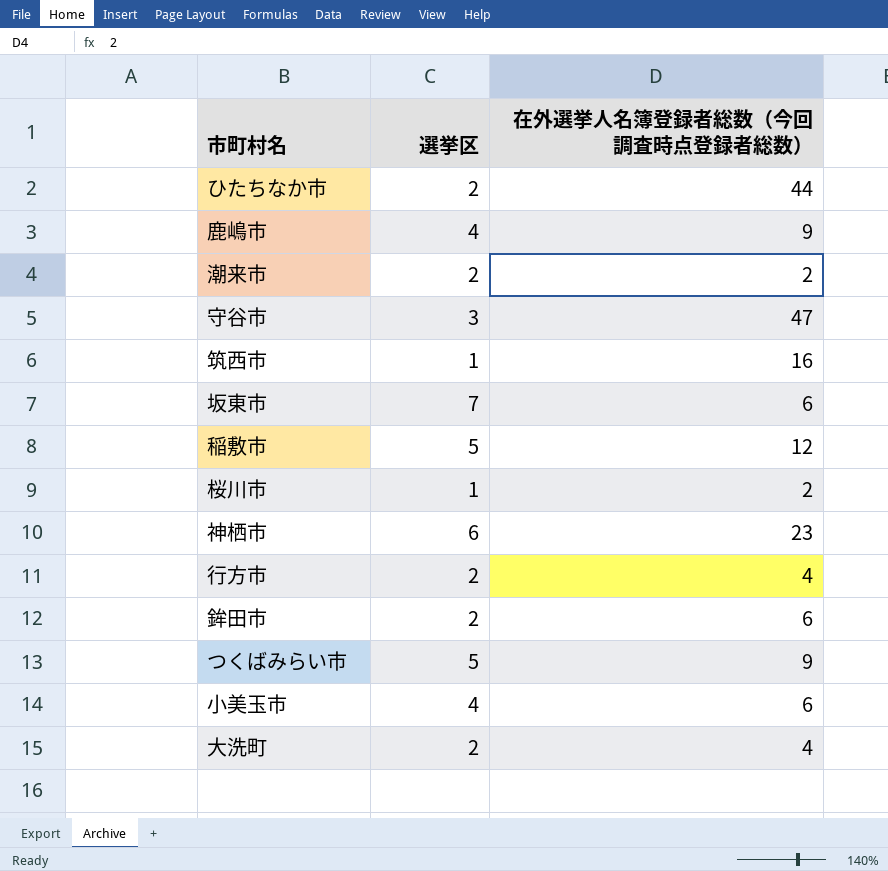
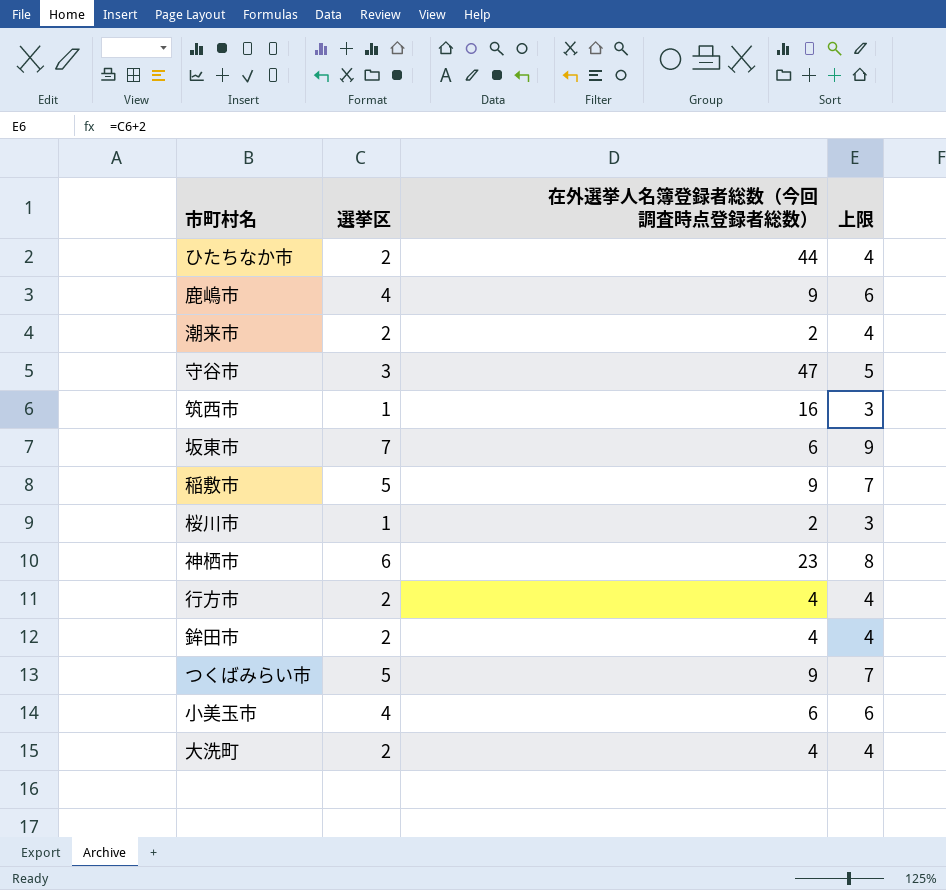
column 上限 | formula: none -> [選挙区] + 2
稲敷市 | 在外選挙人名簿登録者総数（今回調査時点登録者総数）: 12 -> 9
鉾田市 | 在外選挙人名簿登録者総数（今回調査時点登録者総数）: 6 -> 4

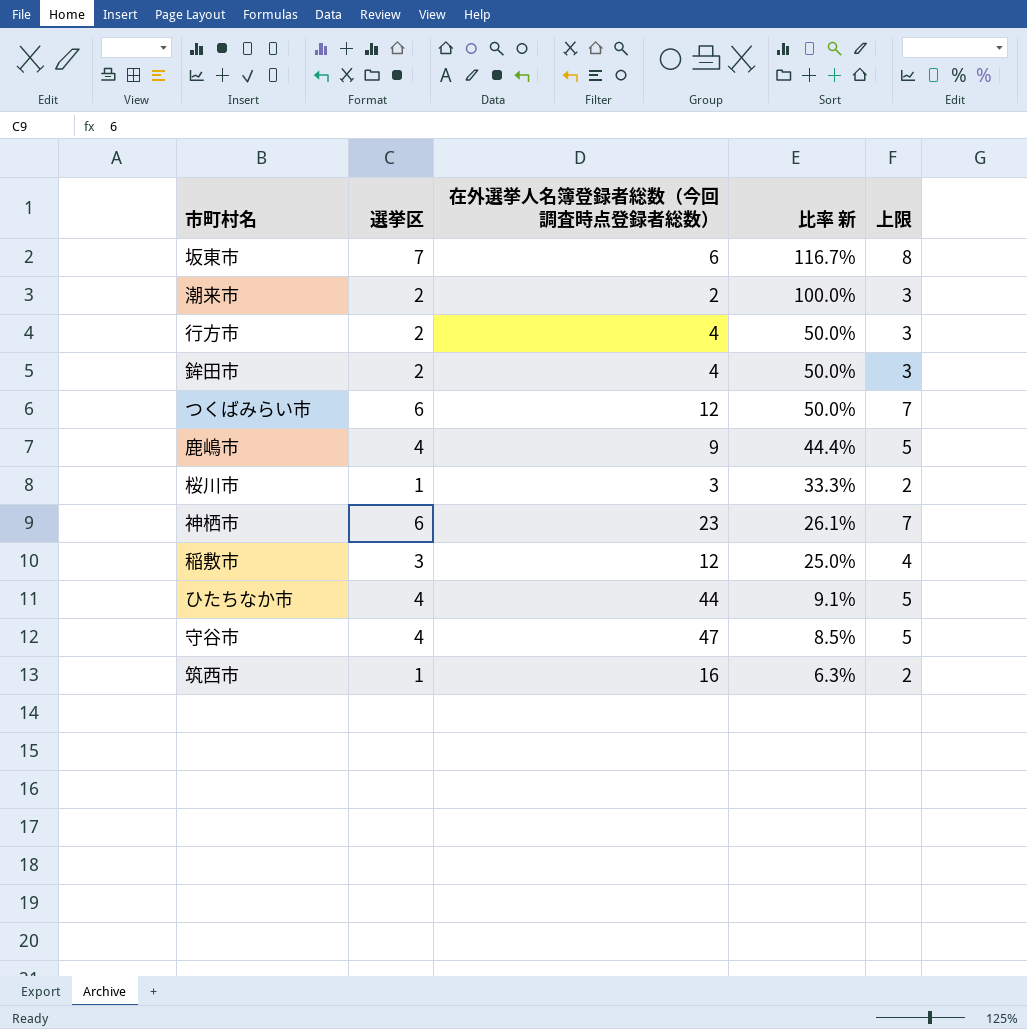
row order: none -> 比率 新 descending
column 比率 新 | formula: none -> [選挙区] / [在外選挙人名簿登録者総数（今回調査時点登録者総数）]
column 上限 | formula: [選挙区] + 2 -> [選挙区] + 1
row 小美玉市: 4 | 6 | 6 -> none
row 大洗町: 2 | 4 | 4 -> none
つくばみらい市 | 選挙区: 5 -> 6
つくばみらい市 | 在外選挙人名簿登録者総数（今回調査時点登録者総数）: 9 -> 12
桜川市 | 在外選挙人名簿登録者総数（今回調査時点登録者総数）: 2 -> 3
稲敷市 | 選挙区: 5 -> 3
稲敷市 | 在外選挙人名簿登録者総数（今回調査時点登録者総数）: 9 -> 12
ひたちなか市 | 選挙区: 2 -> 4
守谷市 | 選挙区: 3 -> 4

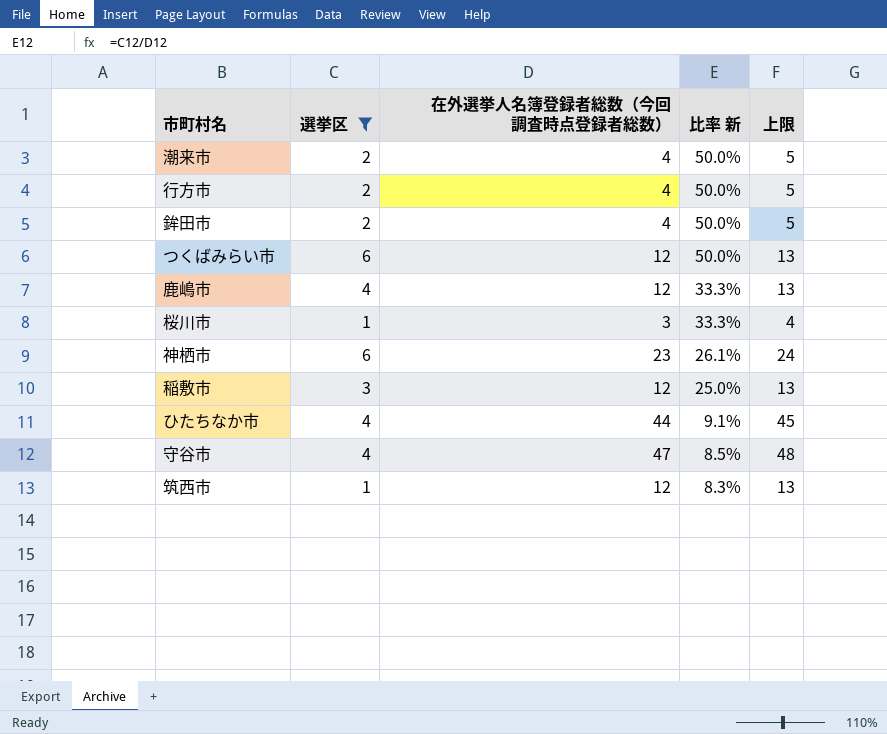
filter: none -> 選挙区 != 7
column 上限 | formula: [選挙区] + 1 -> [在外選挙人名簿登録者総数（今回調査時点登録者総数）] + 1
潮来市 | 在外選挙人名簿登録者総数（今回調査時点登録者総数）: 2 -> 4
潮来市 | 比率 新: 100.0% -> 50.0%
鹿嶋市 | 在外選挙人名簿登録者総数（今回調査時点登録者総数）: 9 -> 12
鹿嶋市 | 比率 新: 44.4% -> 33.3%
筑西市 | 在外選挙人名簿登録者総数（今回調査時点登録者総数）: 16 -> 12
筑西市 | 比率 新: 6.3% -> 8.3%

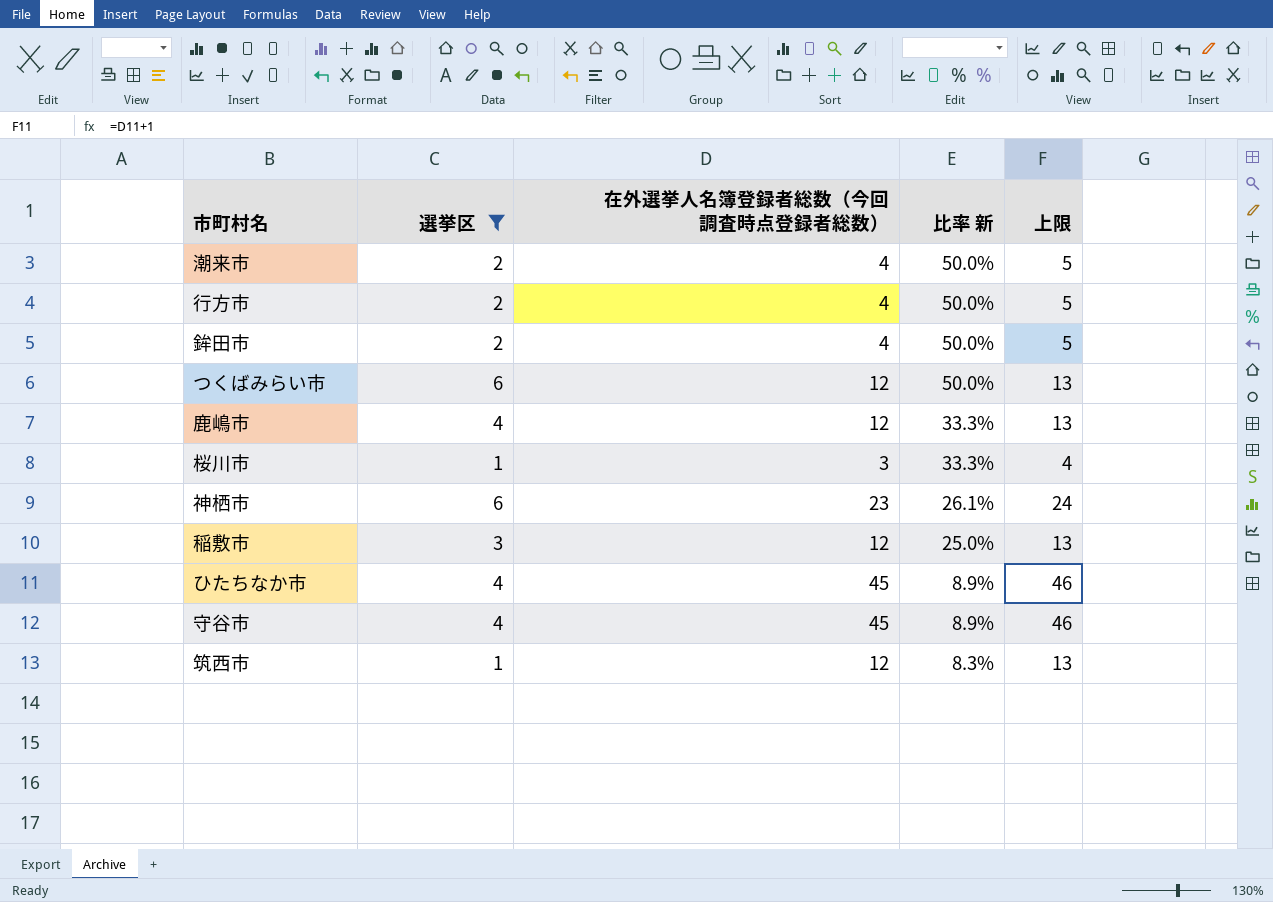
ひたちなか市 | 在外選挙人名簿登録者総数（今回調査時点登録者総数）: 44 -> 45
ひたちなか市 | 比率 新: 9.1% -> 8.9%
ひたちなか市 | 上限: 45 -> 46
守谷市 | 在外選挙人名簿登録者総数（今回調査時点登録者総数）: 47 -> 45
守谷市 | 比率 新: 8.5% -> 8.9%
守谷市 | 上限: 48 -> 46

